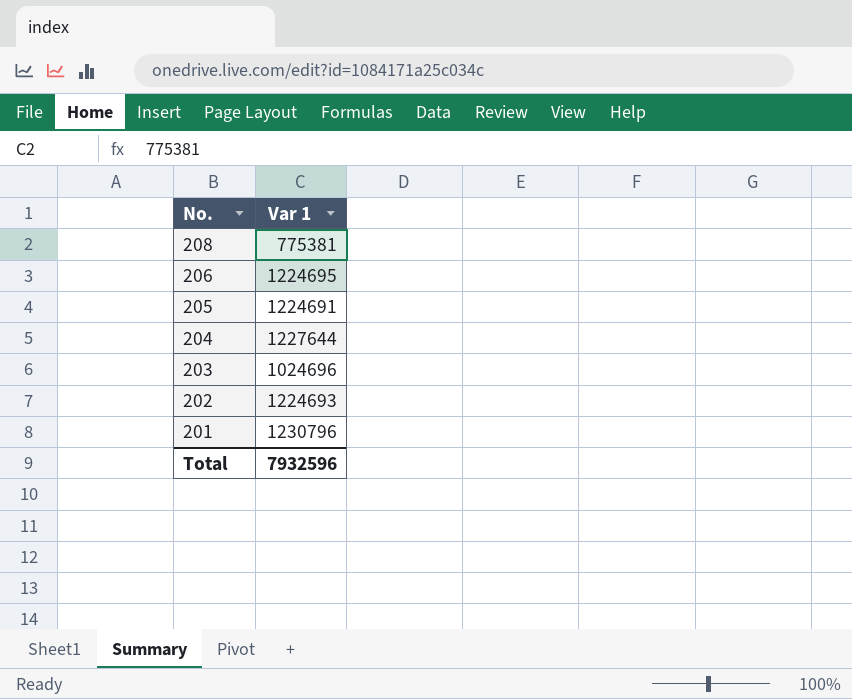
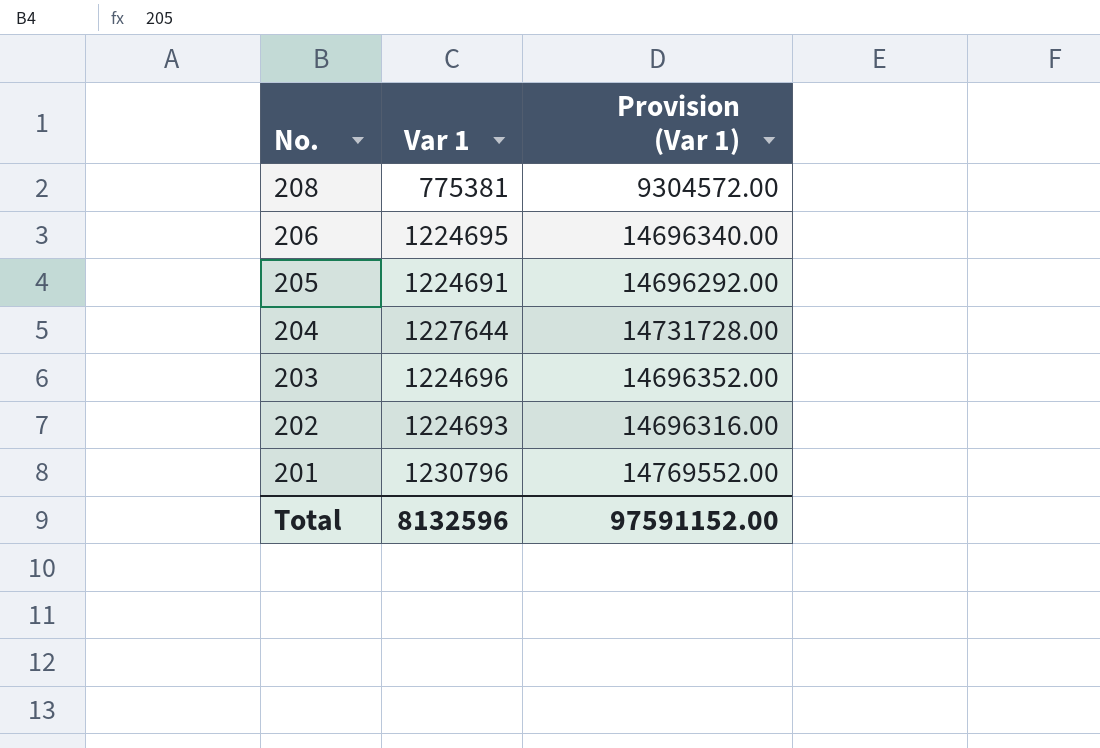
column Provision (Var 1) | formula: none -> [Var 1] * 12
203 | Var 1: 1024696 -> 1224696
Total | Var 1: 7932596 -> 8132596

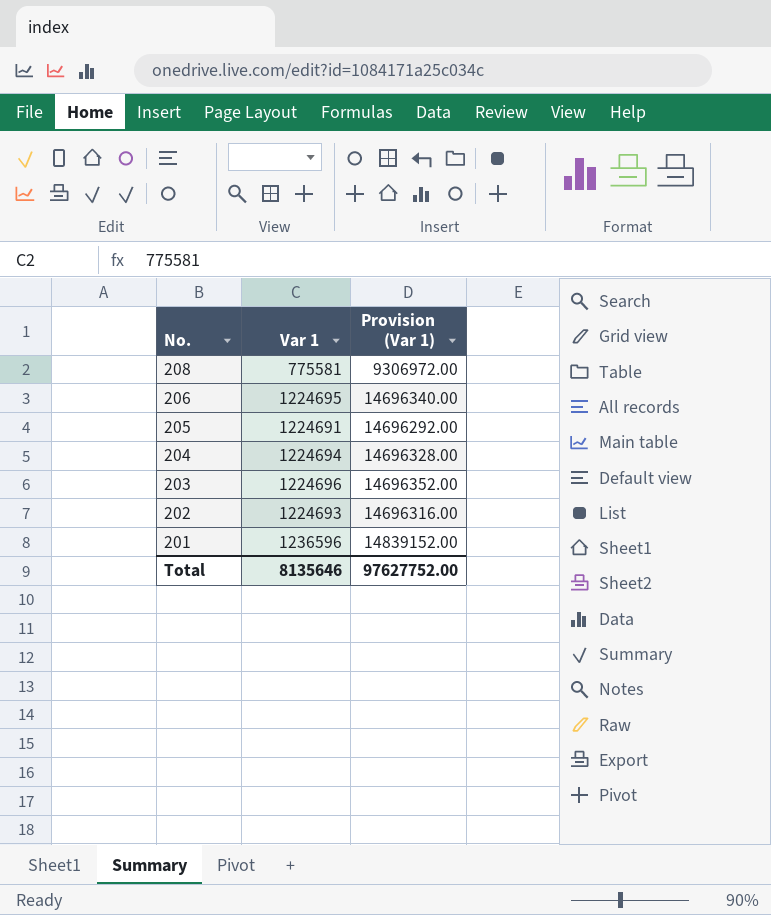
208 | Var 1: 775381 -> 775581
208 | Provision (Var 1): 9304572.00 -> 9306972.00
204 | Var 1: 1227644 -> 1224694
204 | Provision (Var 1): 14731728.00 -> 14696328.00
201 | Var 1: 1230796 -> 1236596
201 | Provision (Var 1): 14769552.00 -> 14839152.00
Total | Var 1: 8132596 -> 8135646
Total | Provision (Var 1): 97591152.00 -> 97627752.00

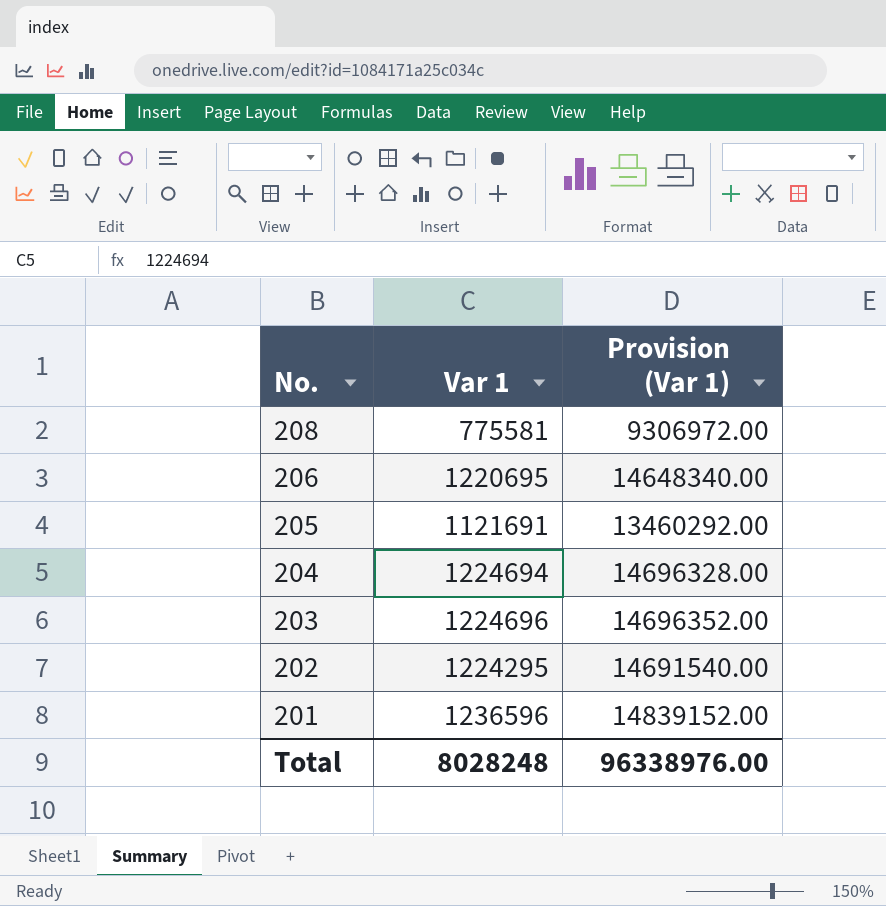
206 | Var 1: 1224695 -> 1220695
206 | Provision (Var 1): 14696340.00 -> 14648340.00
205 | Var 1: 1224691 -> 1121691
205 | Provision (Var 1): 14696292.00 -> 13460292.00
202 | Var 1: 1224693 -> 1224295
202 | Provision (Var 1): 14696316.00 -> 14691540.00
Total | Var 1: 8135646 -> 8028248
Total | Provision (Var 1): 97627752.00 -> 96338976.00

